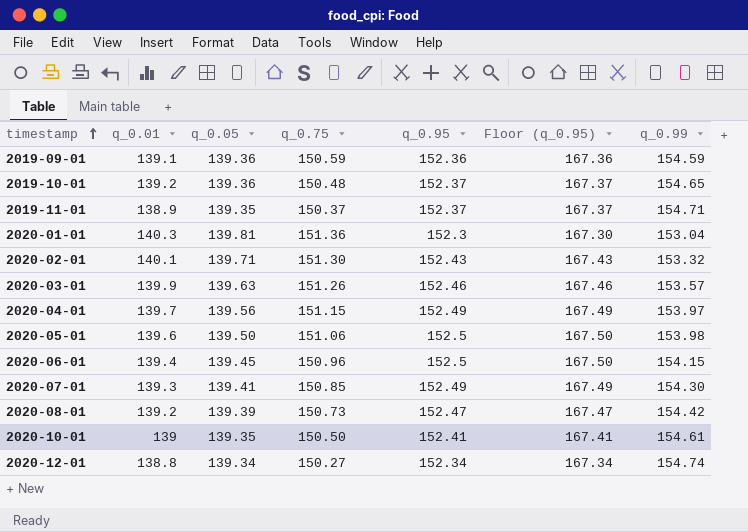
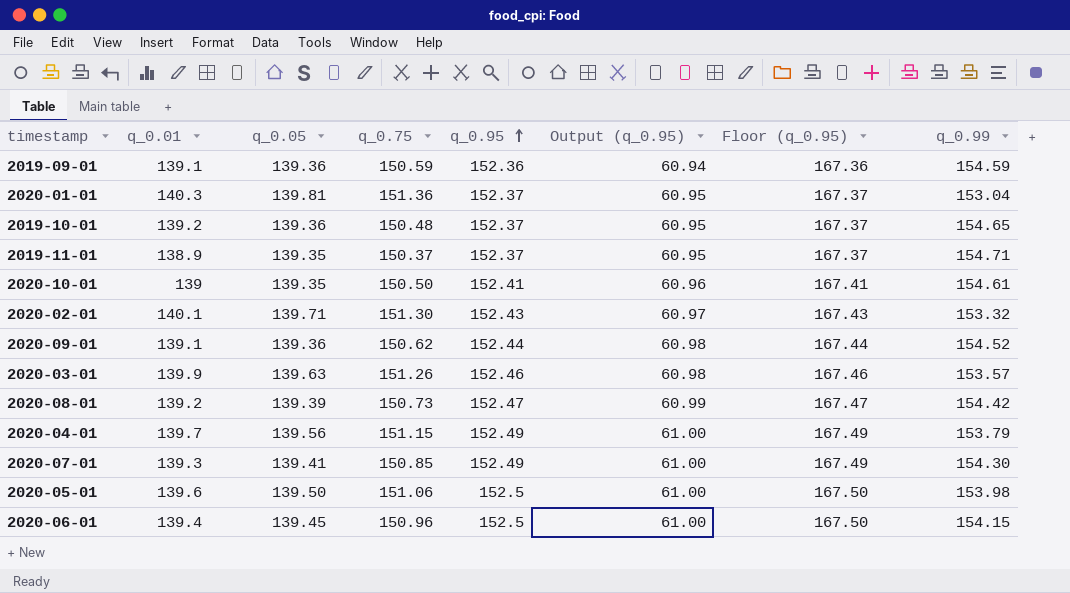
row order: timestamp ascending -> q_0.95 ascending
column Output (q_0.95) | formula: none -> [q_0.95] * 0.4
row 2020-12-01: 138.8 | 139.34 | 150.27 | 152.34 | 167.34 | 154.74 -> none
2020-01-01 | q_0.95: 152.3 -> 152.37
2020-01-01 | Floor (q_0.95): 167.30 -> 167.37
row 2020-09-01: none -> 139.1 | 139.36 | 150.62 | 152.44 | 60.98 | 167.44 | 154.52
2020-04-01 | q_0.99: 153.97 -> 153.79

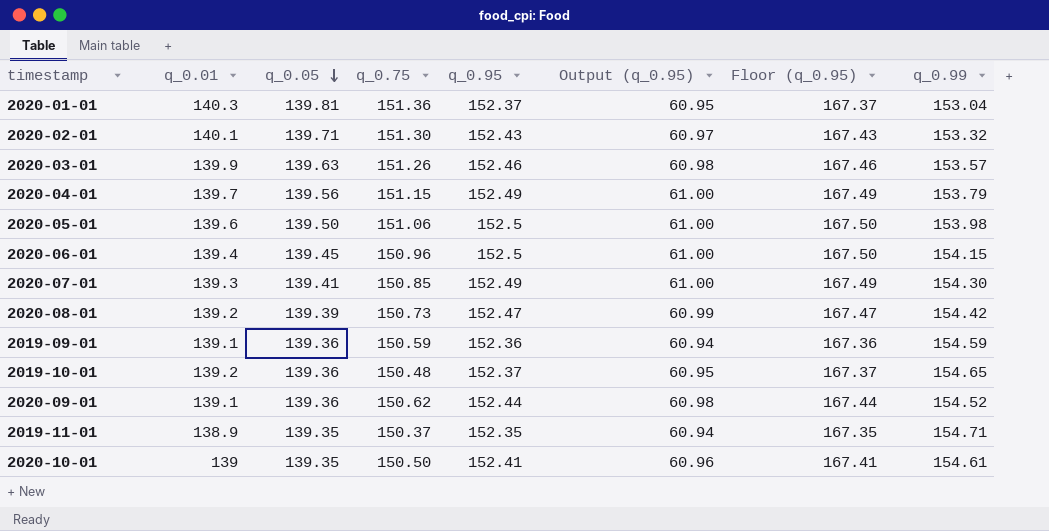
row order: q_0.95 ascending -> q_0.05 descending
2019-11-01 | q_0.95: 152.37 -> 152.35
2019-11-01 | Output (q_0.95): 60.95 -> 60.94
2019-11-01 | Floor (q_0.95): 167.37 -> 167.35

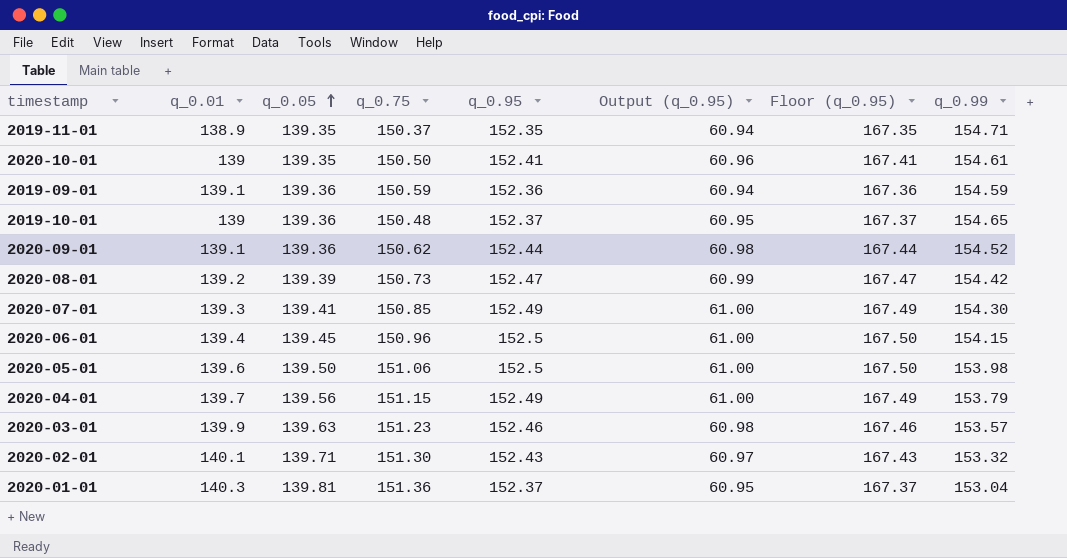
row order: q_0.05 descending -> q_0.05 ascending
2019-10-01 | q_0.01: 139.2 -> 139
2020-03-01 | q_0.75: 151.26 -> 151.23

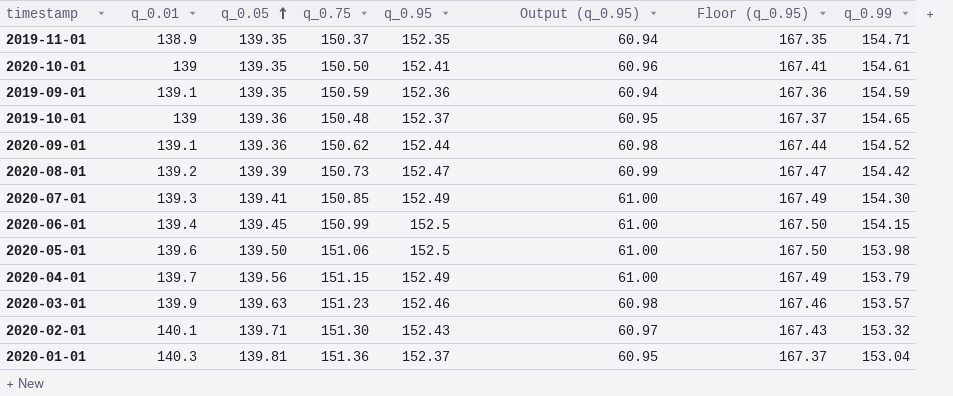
2019-09-01 | q_0.05: 139.36 -> 139.35
2020-06-01 | q_0.75: 150.96 -> 150.99

